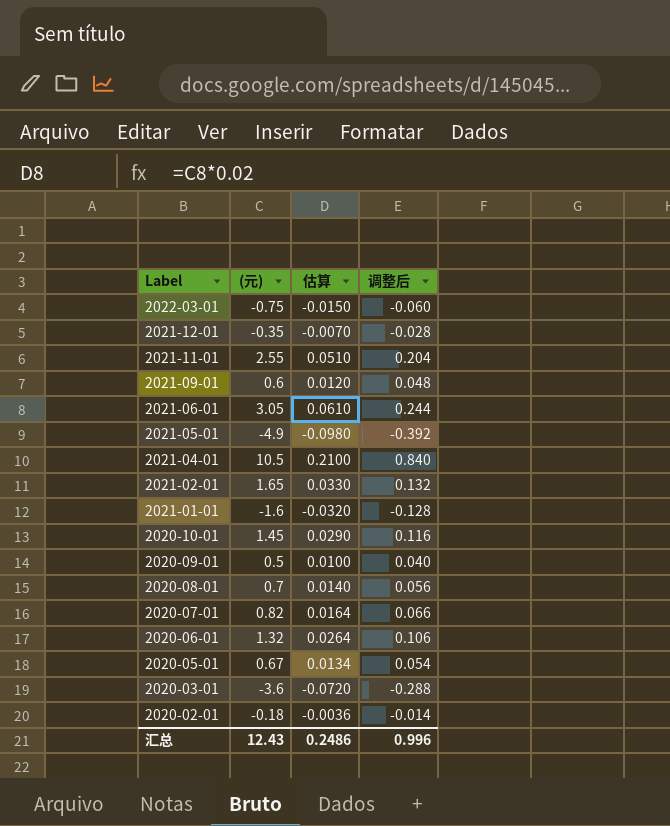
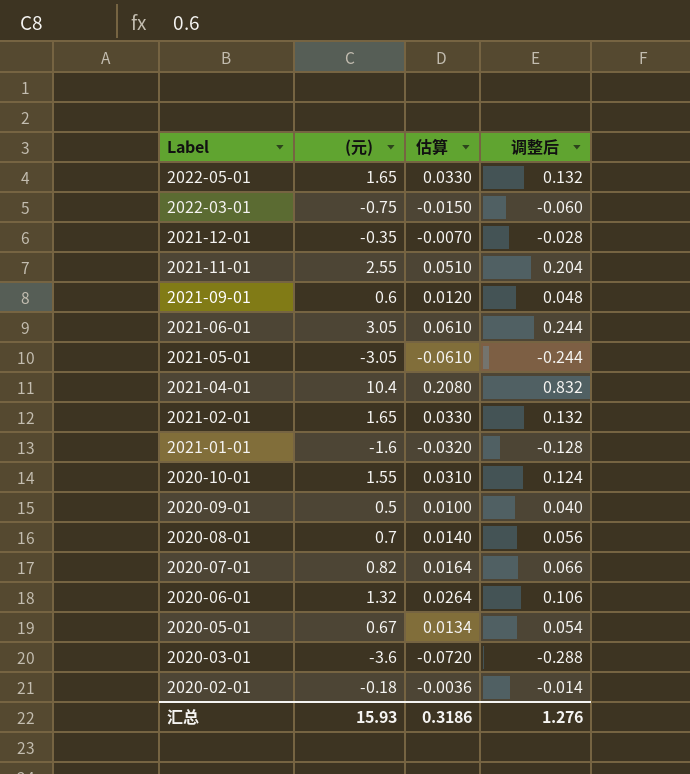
row 2022-05-01: none -> 1.65 | 0.0330 | 0.132
2021-05-01 | (元): -4.9 -> -3.05
2021-05-01 | 估算: -0.0980 -> -0.0610
2021-05-01 | 调整后: -0.392 -> -0.244
2021-04-01 | (元): 10.5 -> 10.4
2021-04-01 | 估算: 0.2100 -> 0.2080
2021-04-01 | 调整后: 0.840 -> 0.832
2020-10-01 | (元): 1.45 -> 1.55
2020-10-01 | 估算: 0.0290 -> 0.0310
2020-10-01 | 调整后: 0.116 -> 0.124
汇总 | (元): 12.43 -> 15.93
汇总 | 估算: 0.2486 -> 0.3186
汇总 | 调整后: 0.996 -> 1.276

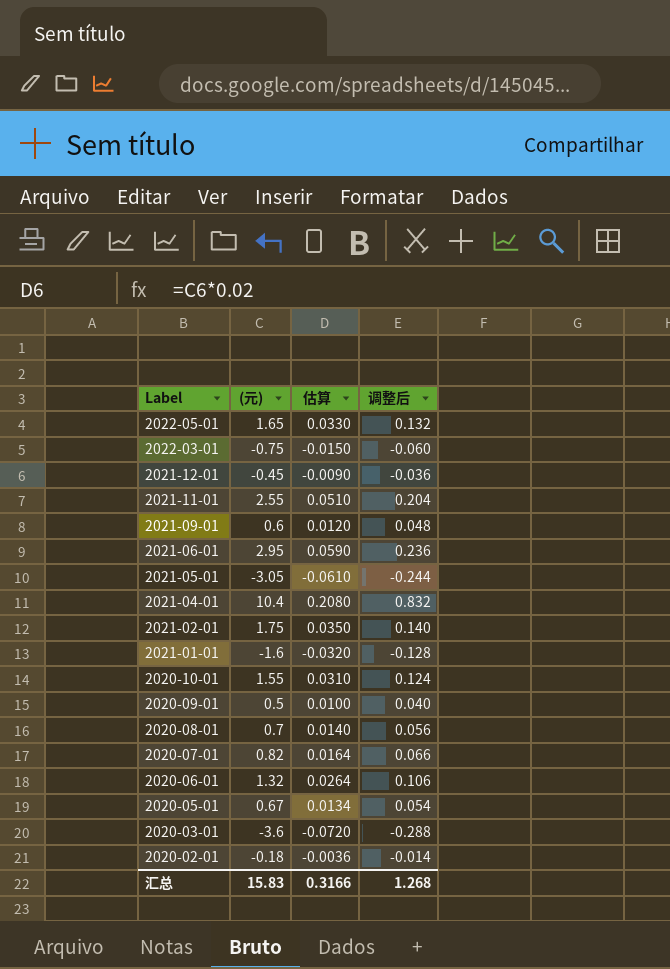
2021-12-01 | (元): -0.35 -> -0.45
2021-12-01 | 估算: -0.0070 -> -0.0090
2021-12-01 | 调整后: -0.028 -> -0.036
2021-06-01 | (元): 3.05 -> 2.95
2021-06-01 | 估算: 0.0610 -> 0.0590
2021-06-01 | 调整后: 0.244 -> 0.236
2021-02-01 | (元): 1.65 -> 1.75
2021-02-01 | 估算: 0.0330 -> 0.0350
2021-02-01 | 调整后: 0.132 -> 0.140
汇总 | (元): 15.93 -> 15.83
汇总 | 估算: 0.3186 -> 0.3166
汇总 | 调整后: 1.276 -> 1.268

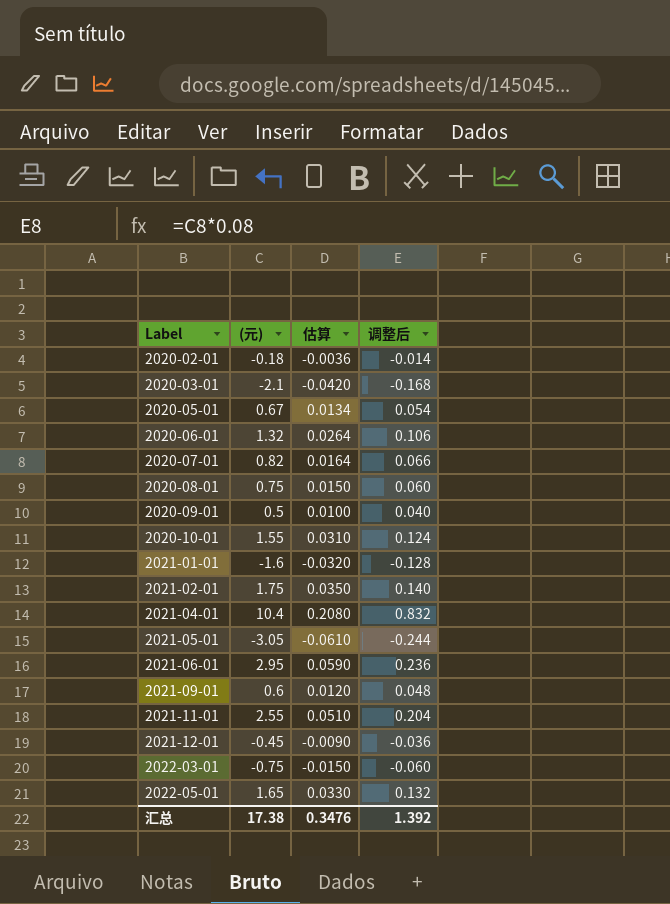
row order: Label descending -> Label ascending
2020-03-01 | (元): -3.6 -> -2.1
2020-03-01 | 估算: -0.0720 -> -0.0420
2020-03-01 | 调整后: -0.288 -> -0.168
2020-08-01 | (元): 0.7 -> 0.75
2020-08-01 | 估算: 0.0140 -> 0.0150
2020-08-01 | 调整后: 0.056 -> 0.060
汇总 | (元): 15.83 -> 17.38
汇总 | 估算: 0.3166 -> 0.3476
汇总 | 调整后: 1.268 -> 1.392

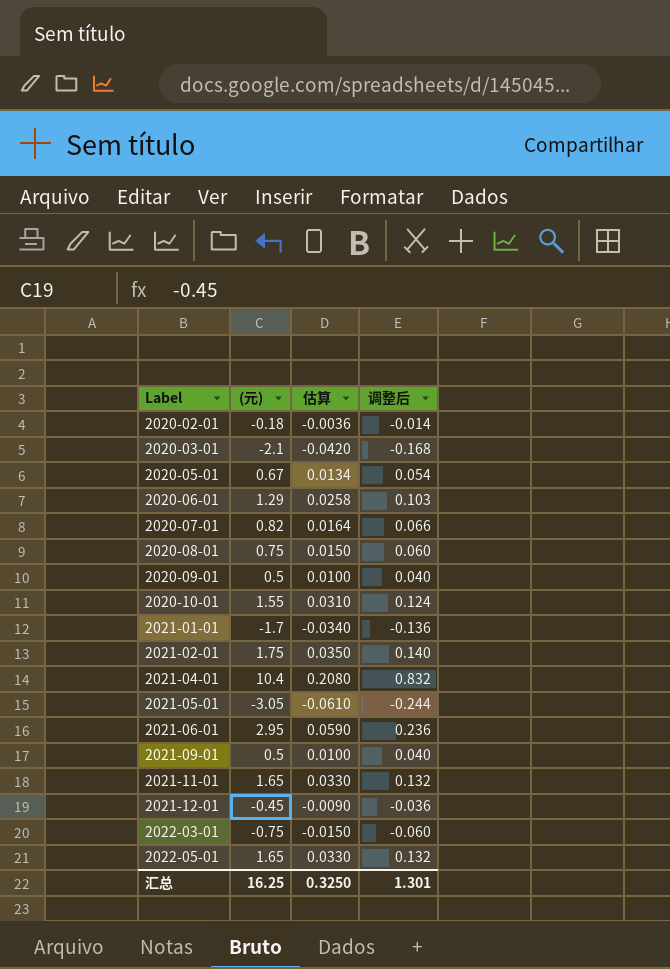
2020-06-01 | (元): 1.32 -> 1.29
2020-06-01 | 估算: 0.0264 -> 0.0258
2020-06-01 | 调整后: 0.106 -> 0.103
2021-01-01 | (元): -1.6 -> -1.7
2021-01-01 | 估算: -0.0320 -> -0.0340
2021-01-01 | 调整后: -0.128 -> -0.136
2021-09-01 | (元): 0.6 -> 0.5
2021-09-01 | 估算: 0.0120 -> 0.0100
2021-09-01 | 调整后: 0.048 -> 0.040
2021-11-01 | (元): 2.55 -> 1.65
2021-11-01 | 估算: 0.0510 -> 0.0330
2021-11-01 | 调整后: 0.204 -> 0.132
汇总 | (元): 17.38 -> 16.25
汇总 | 估算: 0.3476 -> 0.3250
汇总 | 调整后: 1.392 -> 1.301

